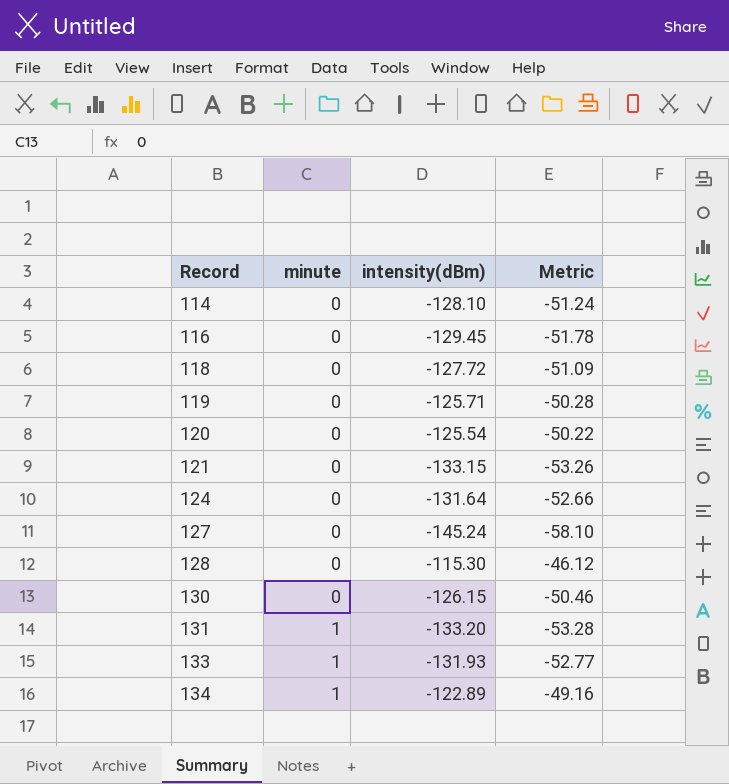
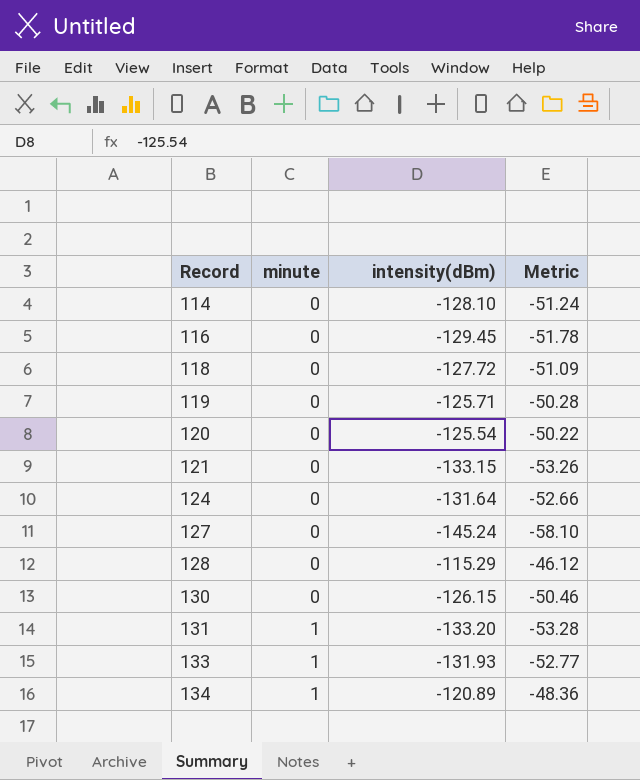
128 | intensity(dBm): -115.30 -> -115.29
134 | intensity(dBm): -122.89 -> -120.89
134 | Metric: -49.16 -> -48.36

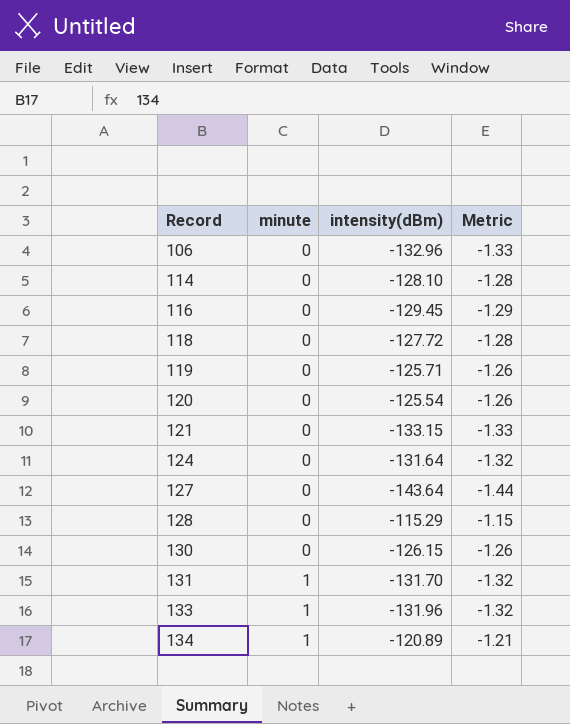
column Metric | formula: [intensity(dBm)] * 0.4 -> [intensity(dBm)] * 0.01
row 106: none -> 0 | -132.96 | -1.33
127 | intensity(dBm): -145.24 -> -143.64
131 | intensity(dBm): -133.20 -> -131.70
133 | intensity(dBm): -131.93 -> -131.96

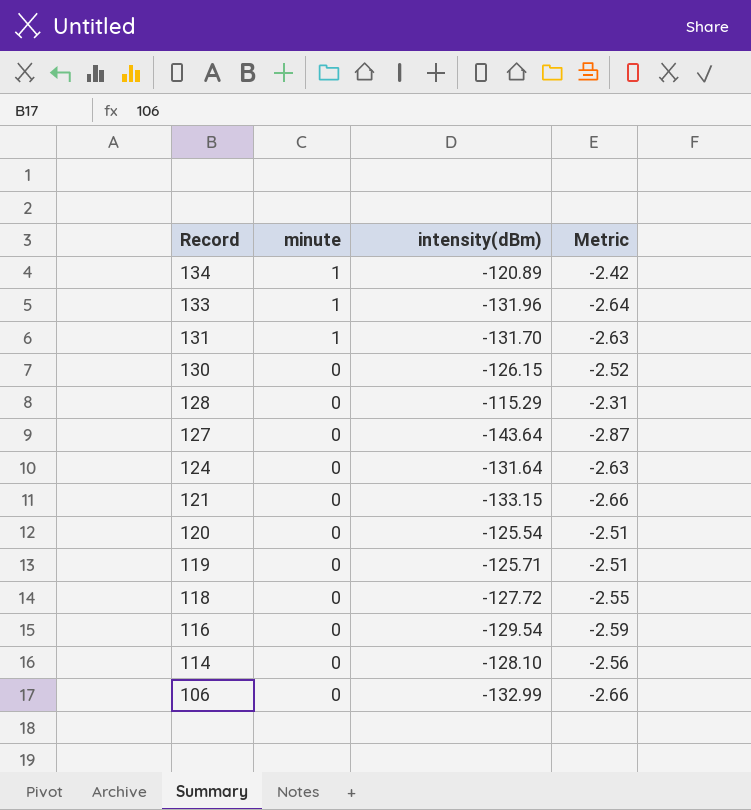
row order: Record ascending -> Record descending
column Metric | formula: [intensity(dBm)] * 0.01 -> [intensity(dBm)] * 0.02
116 | intensity(dBm): -129.45 -> -129.54
106 | intensity(dBm): -132.96 -> -132.99

